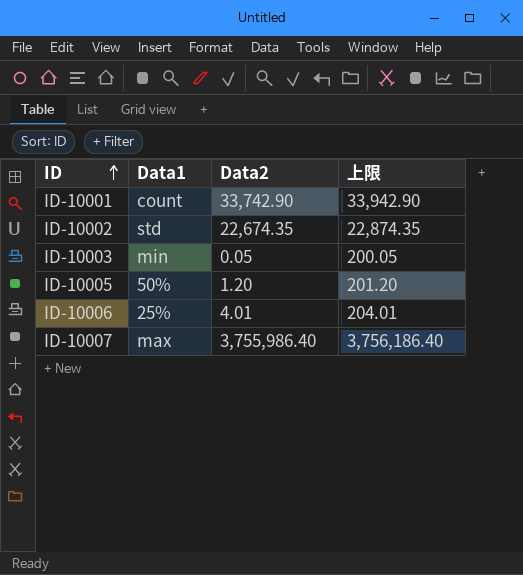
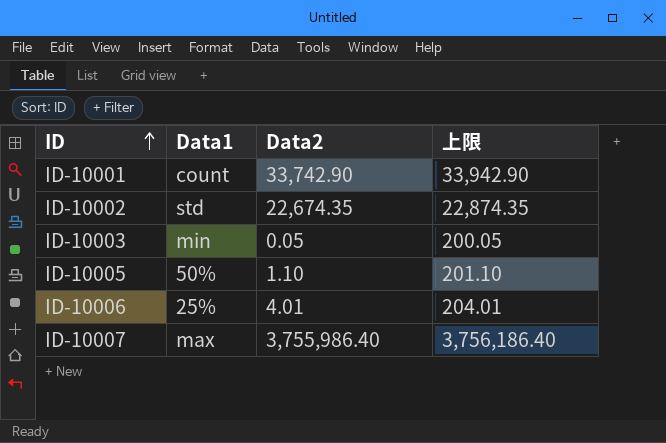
ID-10005 | Data2: 1.20 -> 1.10
ID-10005 | 上限: 201.20 -> 201.10

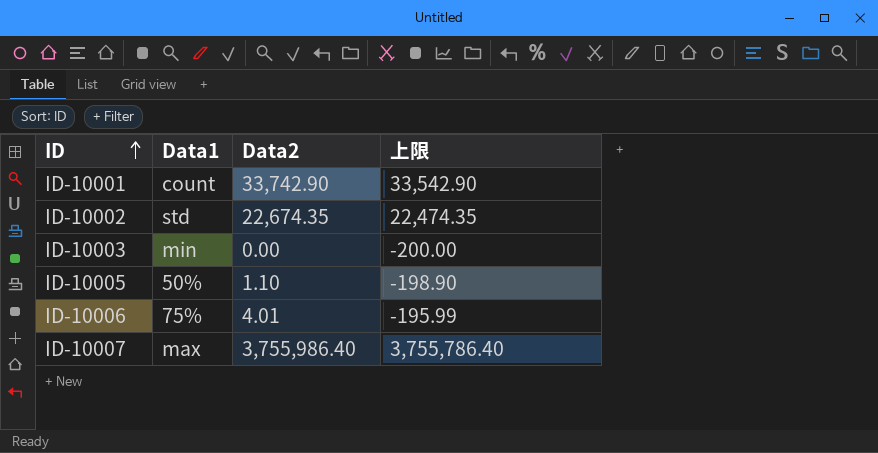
column 上限 | formula: [Data2] + 200 -> [Data2] - 200
ID-10003 | Data2: 0.05 -> 0.00
ID-10006 | Data1: 25% -> 75%

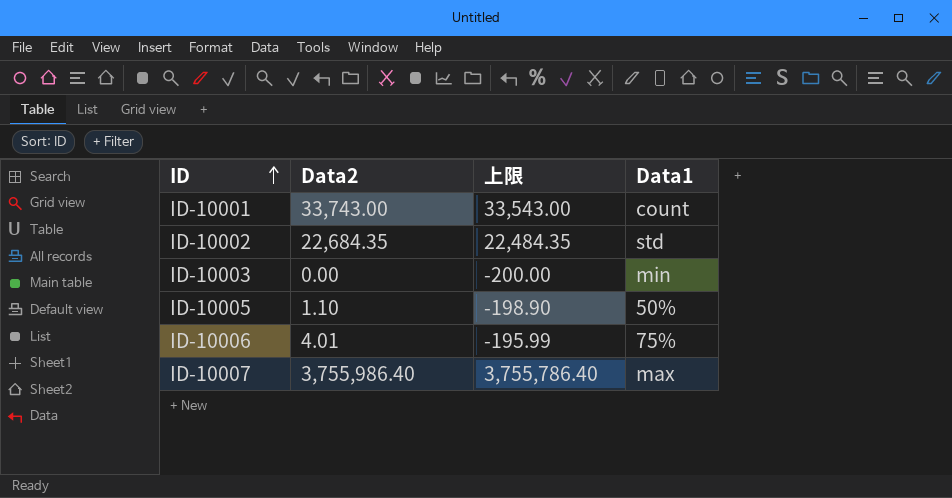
column Data1 | position: 2 -> 4
ID-10001 | Data2: 33,742.90 -> 33,743.00
ID-10001 | 上限: 33,542.90 -> 33,543.00
ID-10002 | Data2: 22,674.35 -> 22,684.35
ID-10002 | 上限: 22,474.35 -> 22,484.35

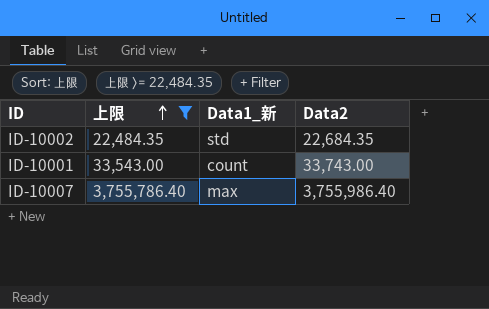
filter: none -> 上限 >= 22,484.35
row order: ID ascending -> 上限 ascending
column name: Data1 -> Data1_新
column Data2 | position: 2 -> 4

